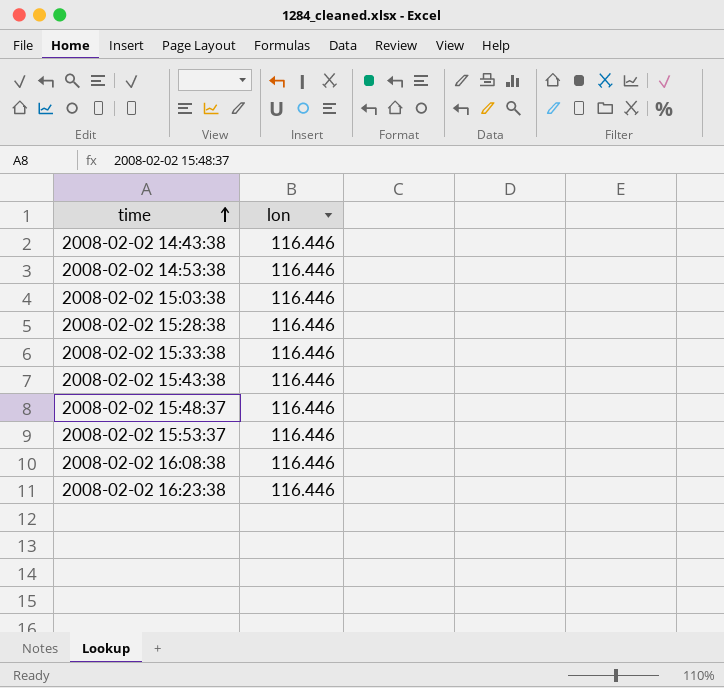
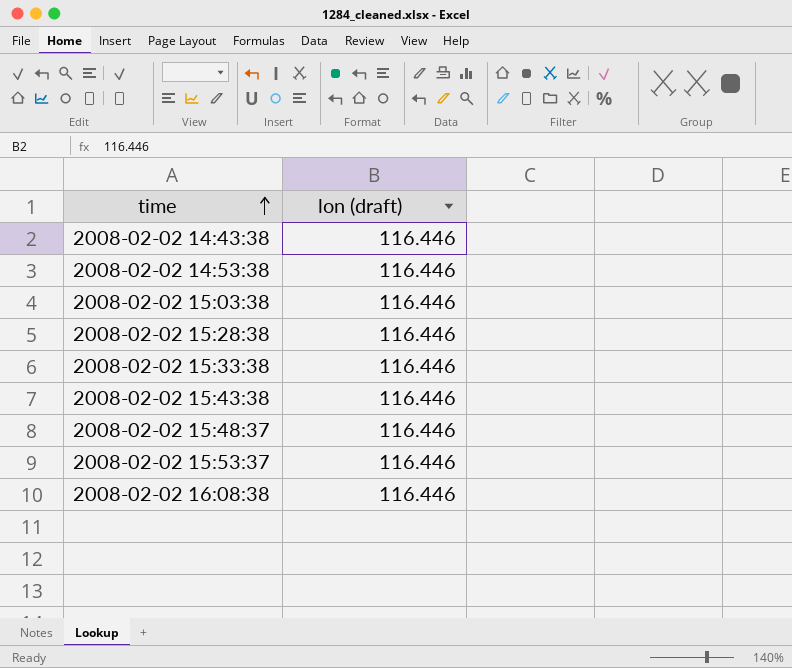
column name: lon -> lon (draft)
row 2008-02-02 16:23:38: 116.446 -> none

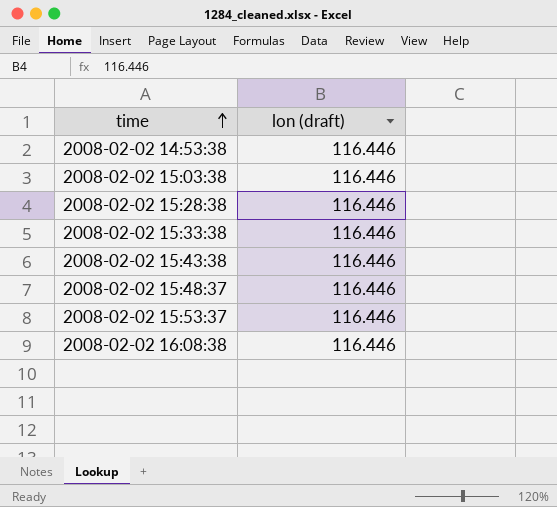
row 2008-02-02 14:43:38: 116.446 -> none

